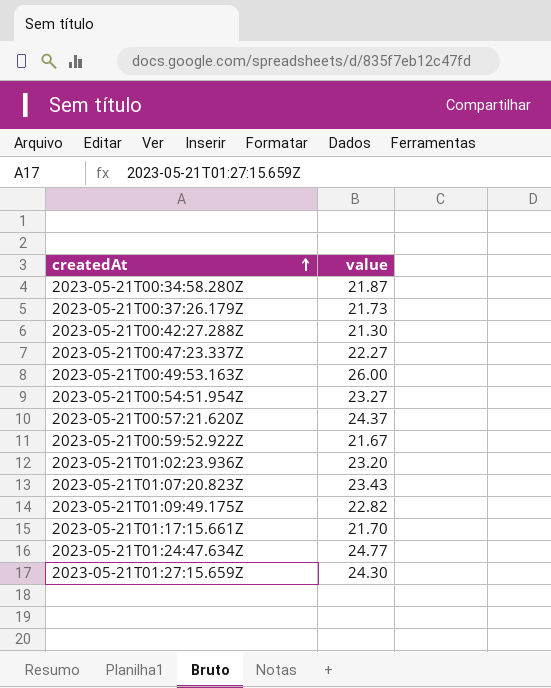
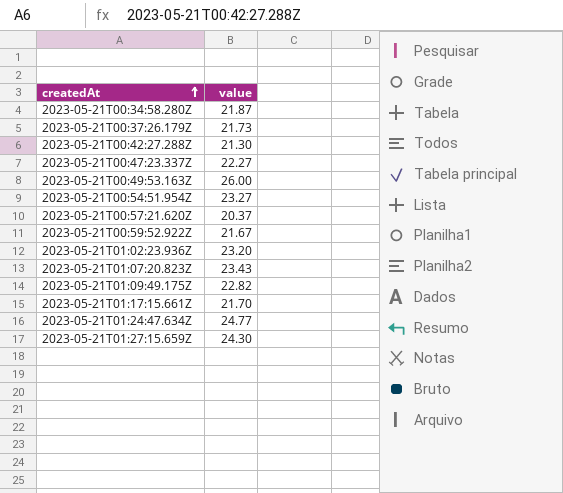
2023-05-21T00:57:21.620Z | value: 24.37 -> 20.37

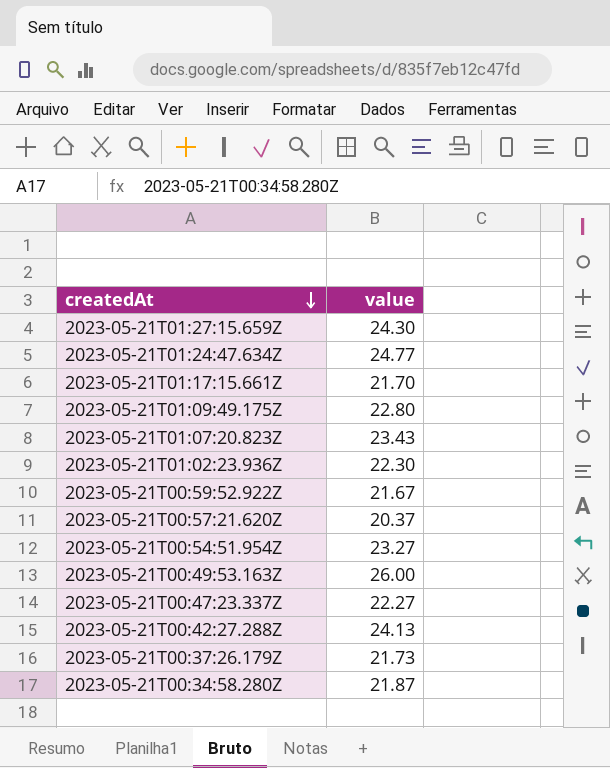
row order: createdAt ascending -> createdAt descending
2023-05-21T01:09:49.175Z | value: 22.82 -> 22.80
2023-05-21T01:02:23.936Z | value: 23.20 -> 22.30
2023-05-21T00:42:27.288Z | value: 21.30 -> 24.13

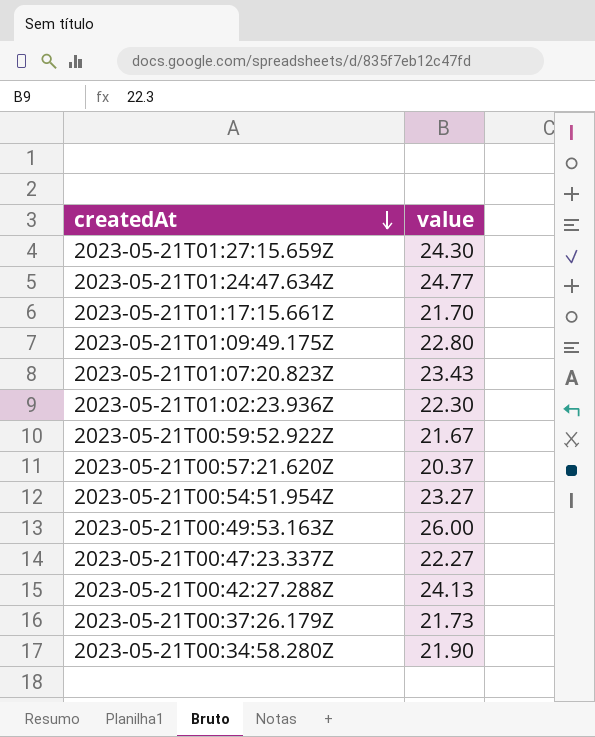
2023-05-21T00:34:58.280Z | value: 21.87 -> 21.90

